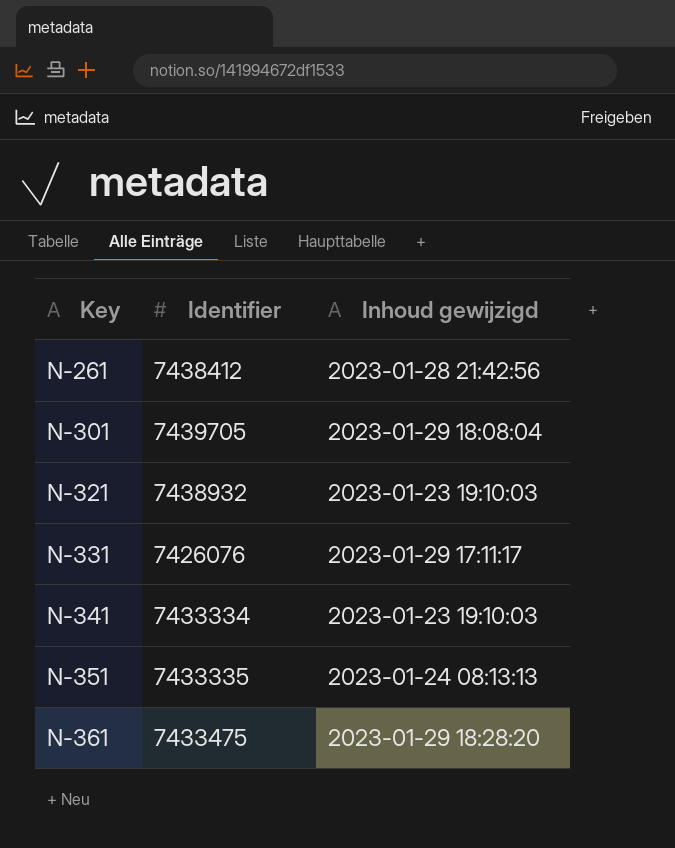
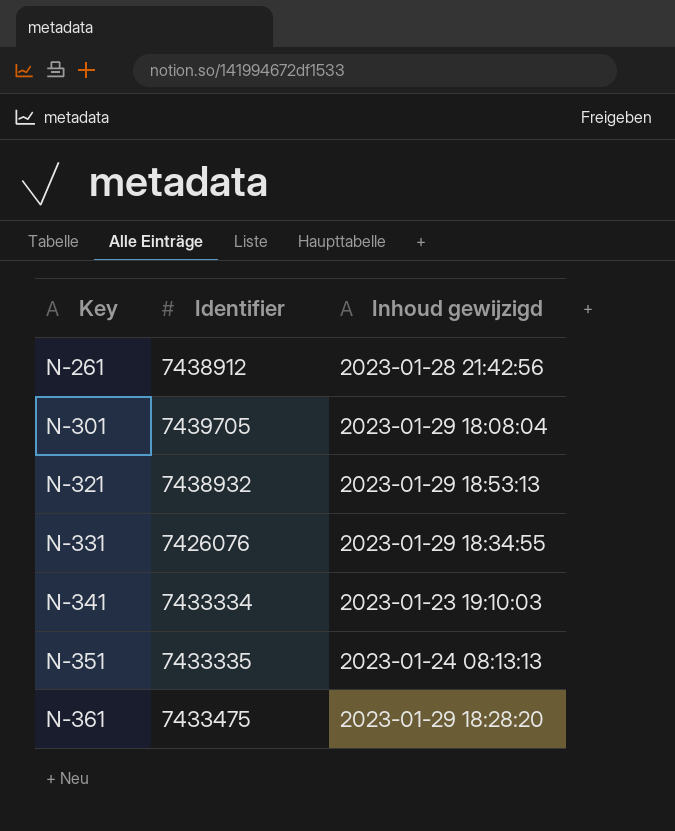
N-261 | Identifier: 7438412 -> 7438912
N-321 | Inhoud gewijzigd: 2023-01-23 19:10:03 -> 2023-01-29 18:53:13
N-331 | Inhoud gewijzigd: 2023-01-29 17:11:17 -> 2023-01-29 18:34:55

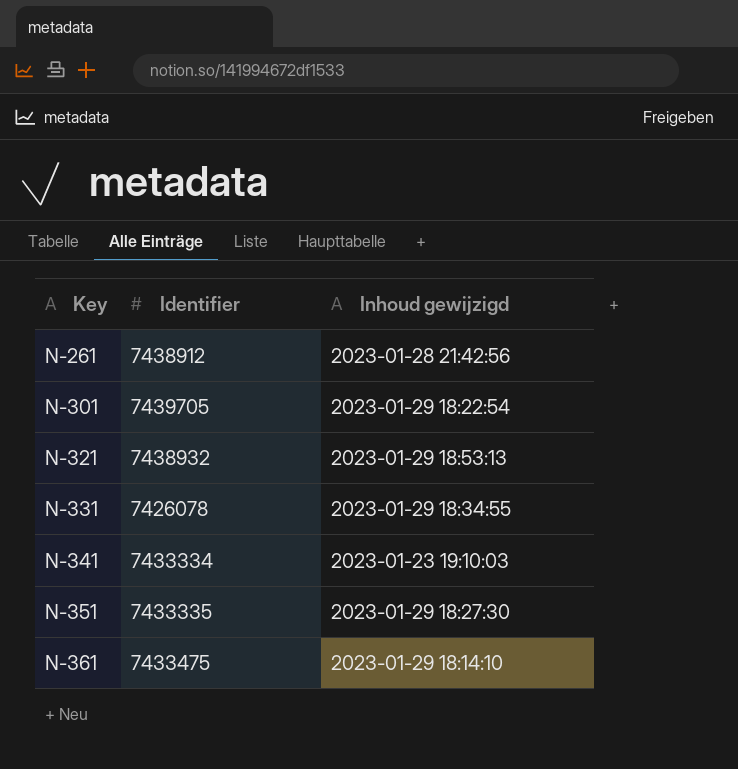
N-301 | Inhoud gewijzigd: 2023-01-29 18:08:04 -> 2023-01-29 18:22:54
N-331 | Identifier: 7426076 -> 7426078
N-351 | Inhoud gewijzigd: 2023-01-24 08:13:13 -> 2023-01-29 18:27:30
N-361 | Inhoud gewijzigd: 2023-01-29 18:28:20 -> 2023-01-29 18:14:10

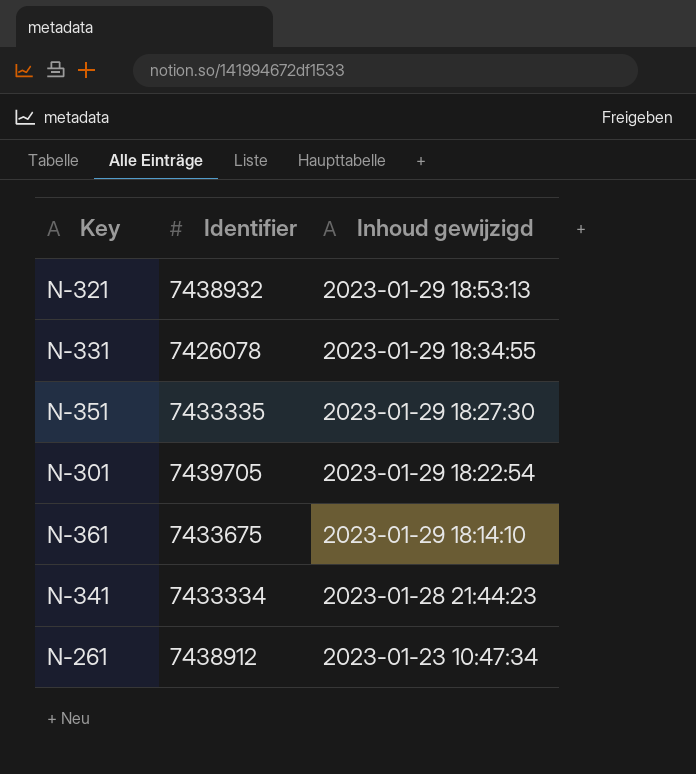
row order: Key ascending -> Inhoud gewijzigd descending
N-361 | Identifier: 7433475 -> 7433675
N-341 | Inhoud gewijzigd: 2023-01-23 19:10:03 -> 2023-01-28 21:44:23
N-261 | Inhoud gewijzigd: 2023-01-28 21:42:56 -> 2023-01-23 10:47:34

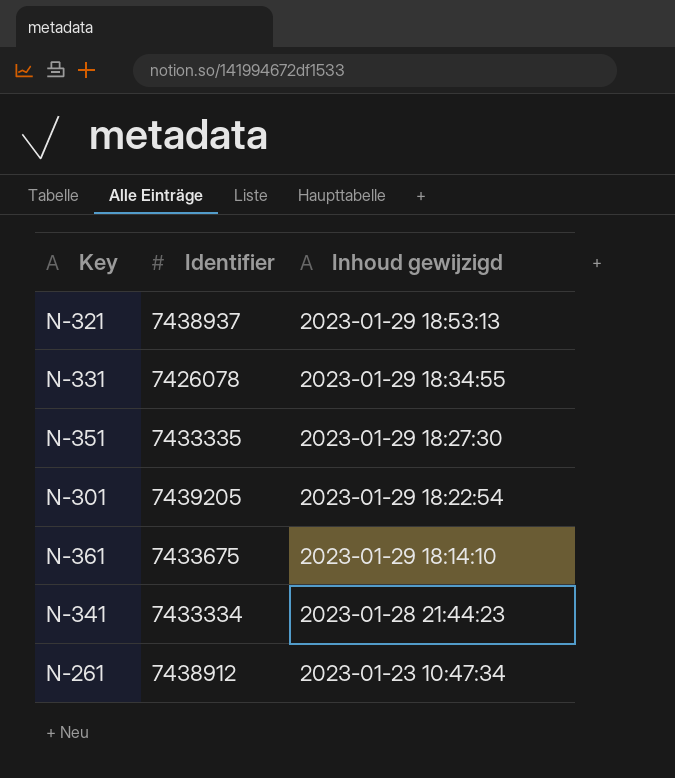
N-321 | Identifier: 7438932 -> 7438937
N-301 | Identifier: 7439705 -> 7439205

